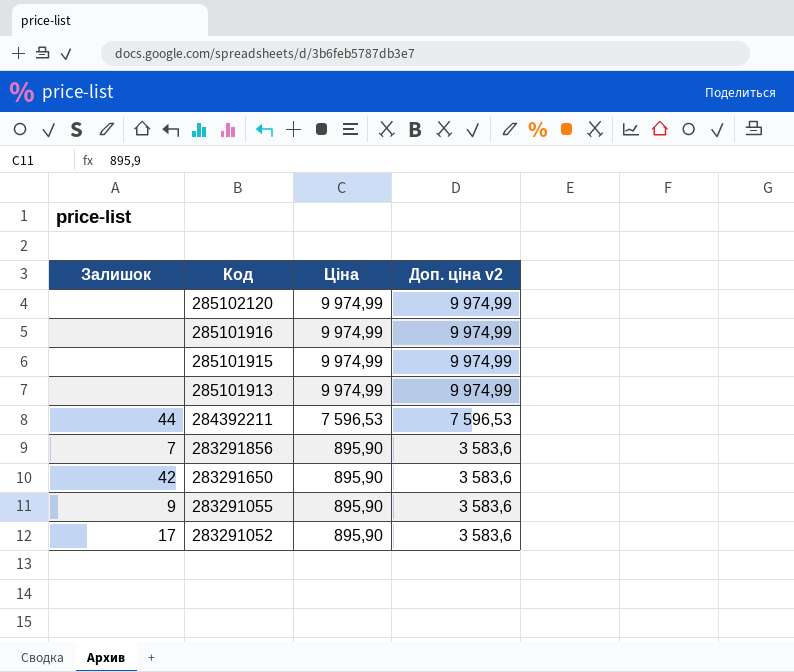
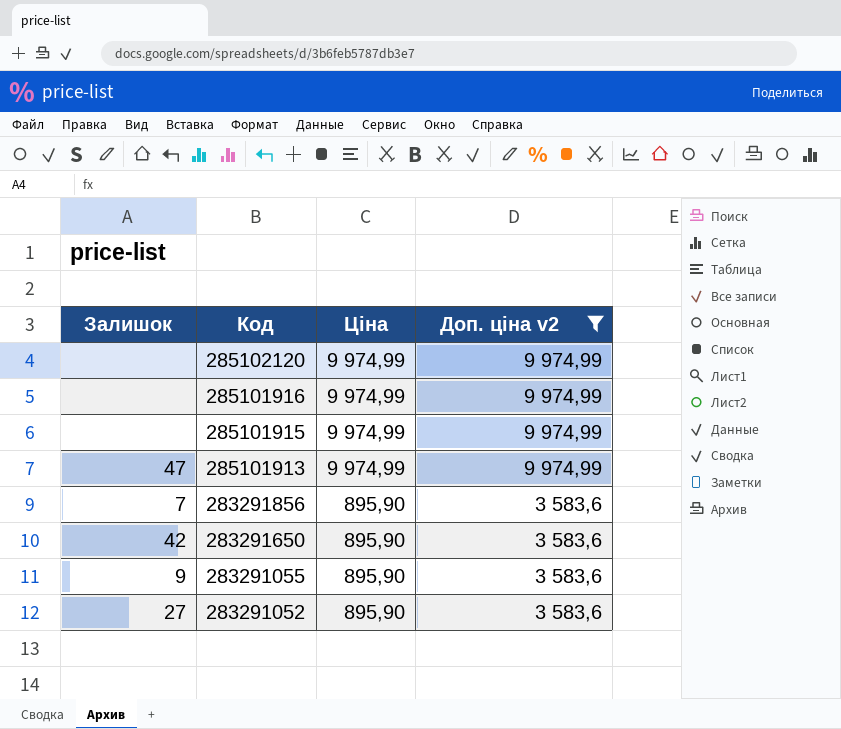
filter: none -> Доп. ціна v2 != 7 596,53
285101913 | Залишок: none -> 47
283291052 | Залишок: 17 -> 27

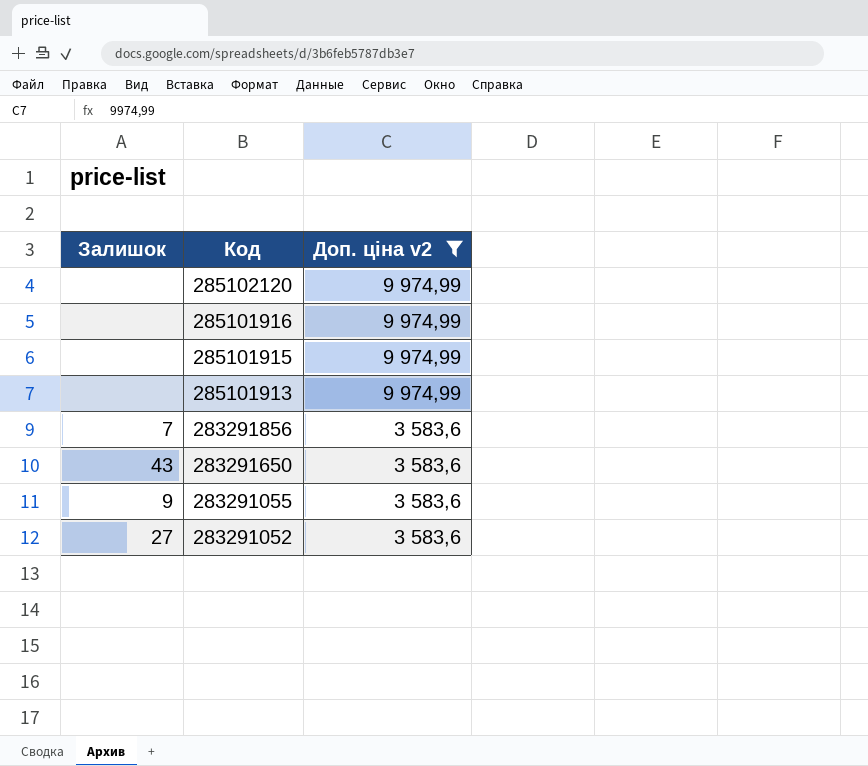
column Ціна | position: 3 -> none
285101913 | Залишок: 47 -> none
283291650 | Залишок: 42 -> 43

